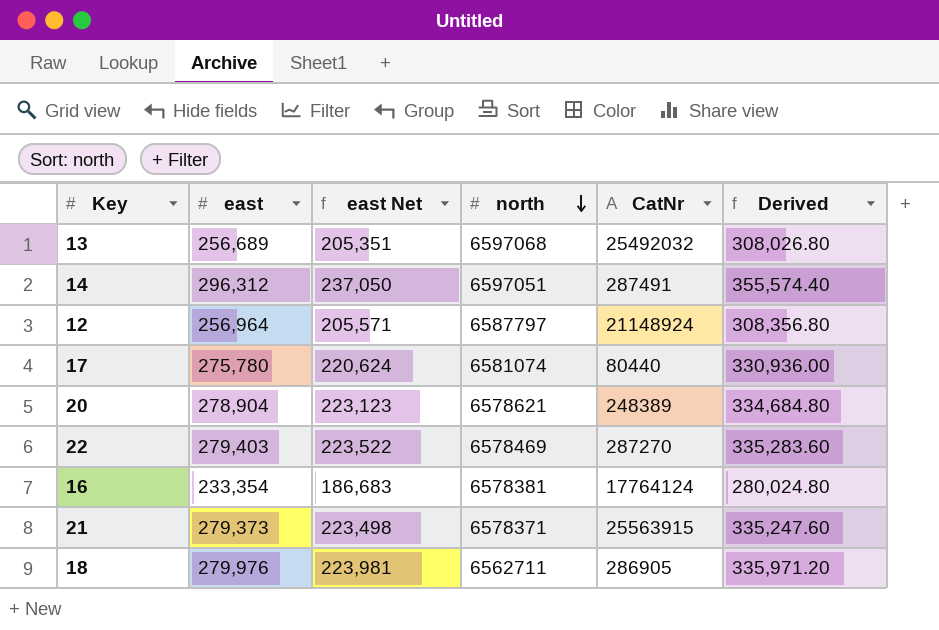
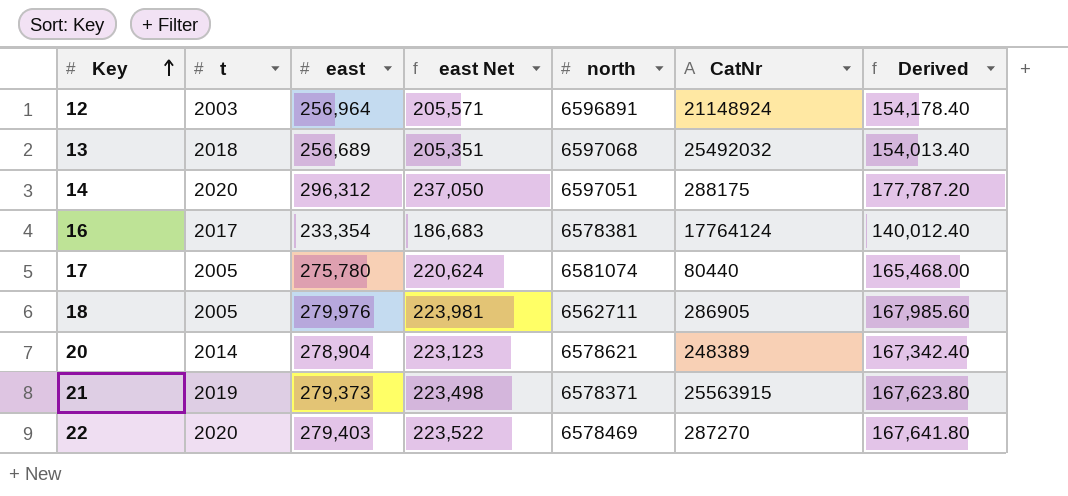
row order: north descending -> Key ascending
column t | position: none -> 2
column Derived | formula: [east] * 1.2 -> [east] * 0.6
12 | north: 6587797 -> 6596891
14 | CatNr: 287491 -> 288175

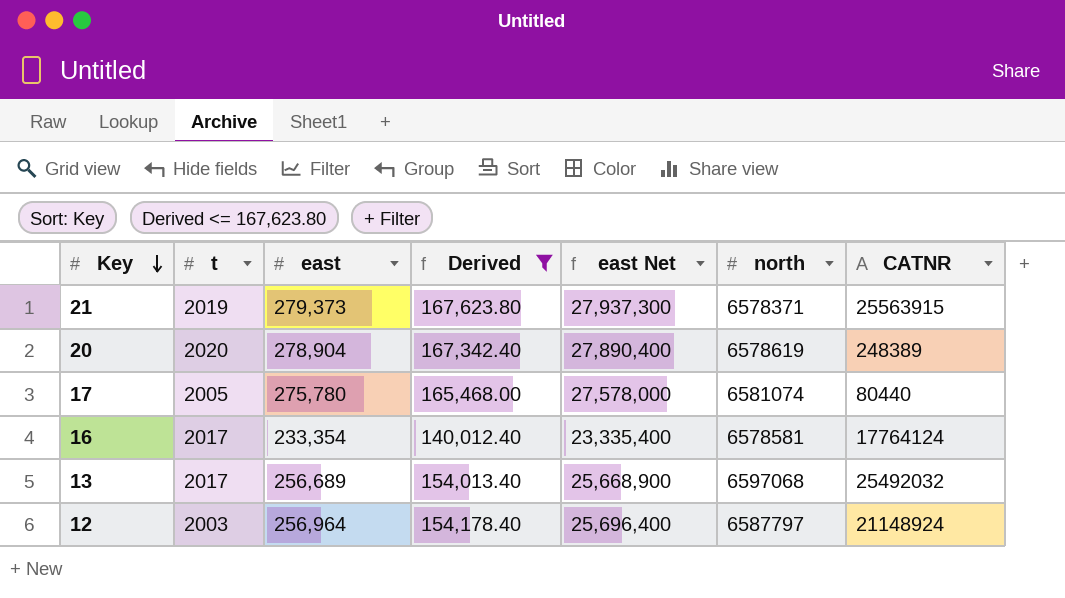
filter: none -> Derived <= 167,623.80
row order: Key ascending -> Key descending
column Derived | position: 7 -> 4
column east Net | formula: [east] * 0.8 -> [east] * 100
column name: CatNr -> CATNR
20 | t: 2014 -> 2020
20 | north: 6578621 -> 6578619
16 | north: 6578381 -> 6578581
13 | t: 2018 -> 2017
12 | north: 6596891 -> 6587797

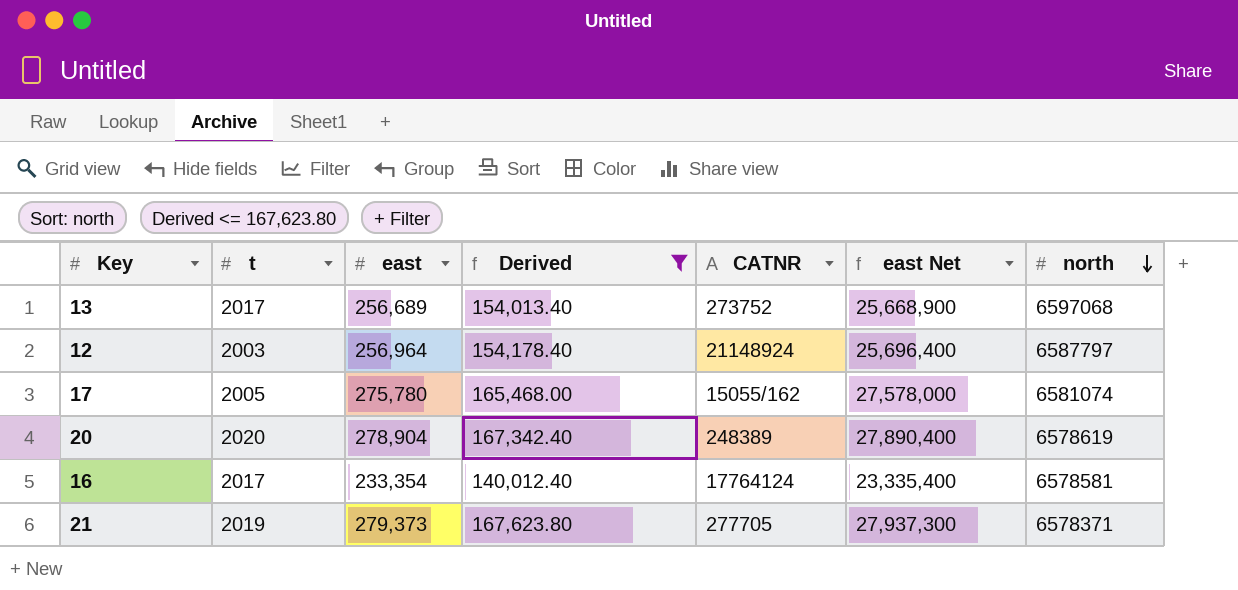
row order: Key descending -> north descending
column CATNR | position: 7 -> 5
13 | CATNR: 25492032 -> 273752
17 | CATNR: 80440 -> 15055/162
21 | CATNR: 25563915 -> 277705

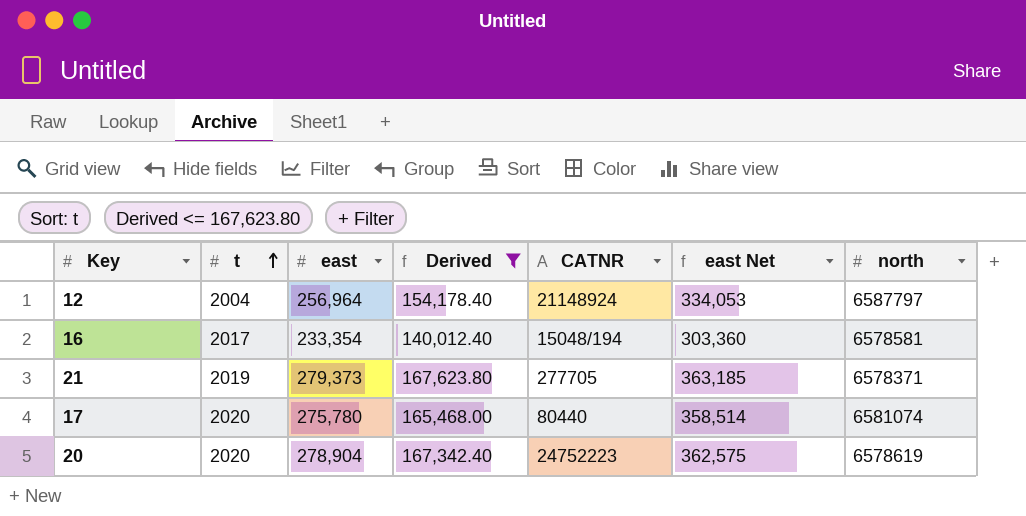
row order: north descending -> t ascending
column east Net | formula: [east] * 100 -> [east] * 1.3
row 13: 2017 | 256,689 | 154,013.40 | 273752 | 25,668,900 | 6597068 -> none
12 | t: 2003 -> 2004
16 | CATNR: 17764124 -> 15048/194
17 | t: 2005 -> 2020
17 | CATNR: 15055/162 -> 80440
20 | CATNR: 248389 -> 24752223

